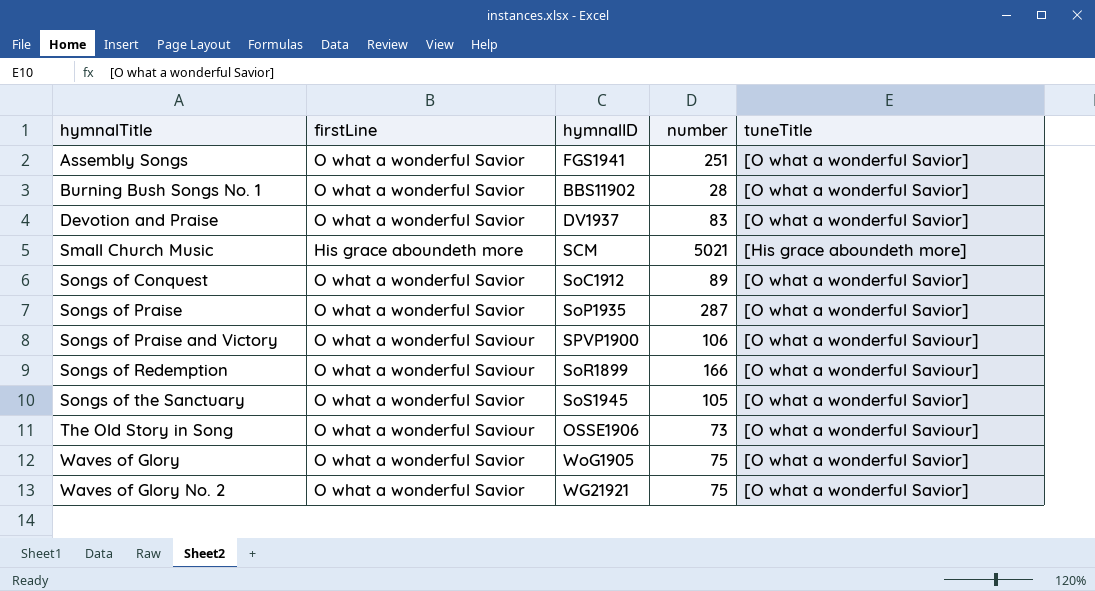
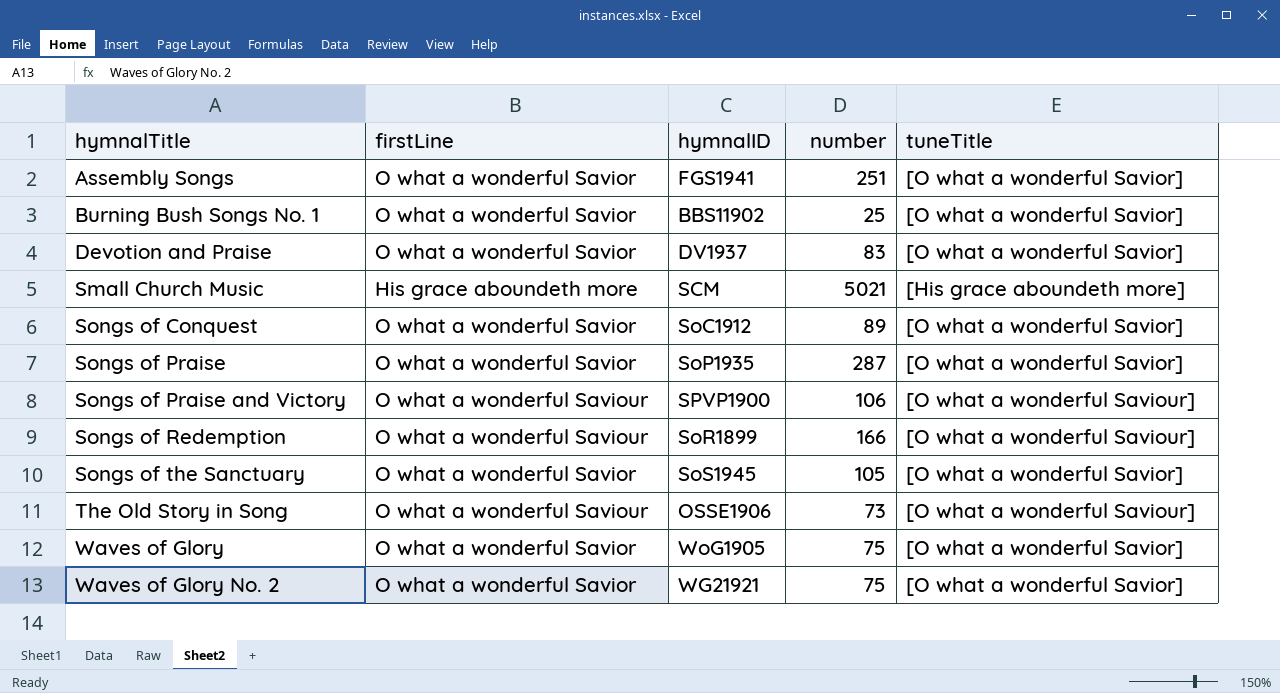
Burning Bush Songs No. 1 | number: 28 -> 25

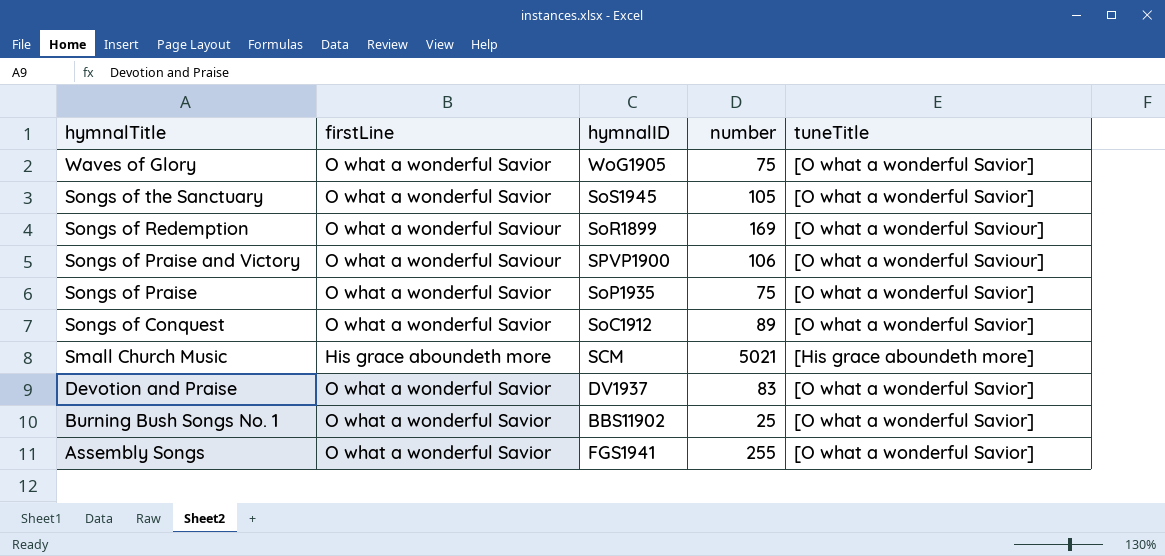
row order: hymnalTitle ascending -> hymnalTitle descending
row The Old Story in Song: O what a wonderful Saviour | OSSE1906 | 73 | [O what a wonderful Saviour] -> none
row Waves of Glory No. 2: O what a wonderful Savior | WG21921 | 75 | [O what a wonderful Savior] -> none
Songs of Redemption | number: 166 -> 169
Songs of Praise | number: 287 -> 75
Assembly Songs | number: 251 -> 255

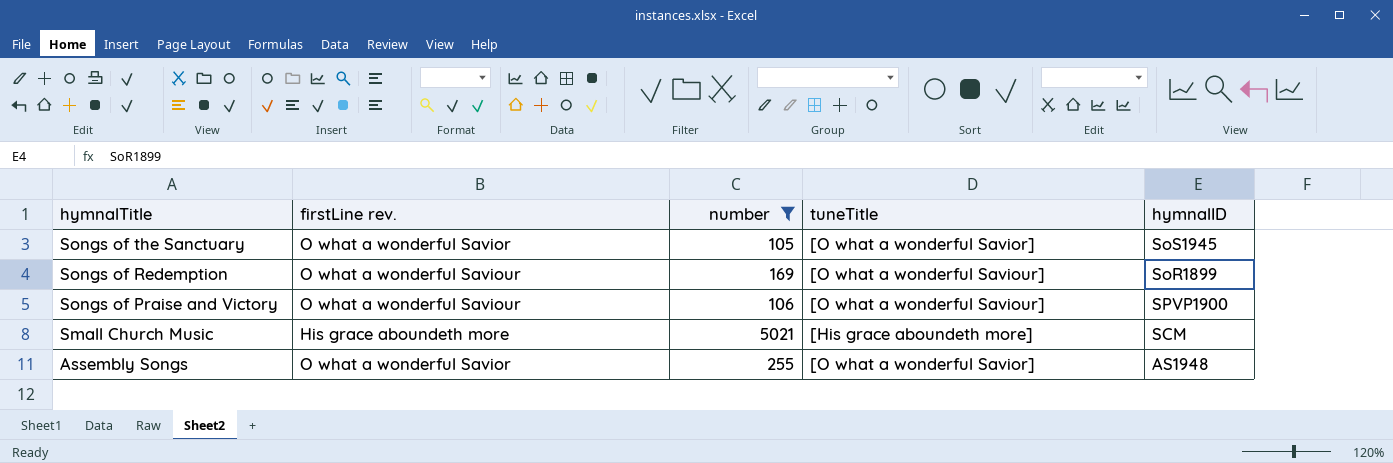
filter: none -> number >= 105
column name: firstLine -> firstLine rev.
column hymnalID | position: 3 -> 5
Assembly Songs | hymnalID: FGS1941 -> AS1948

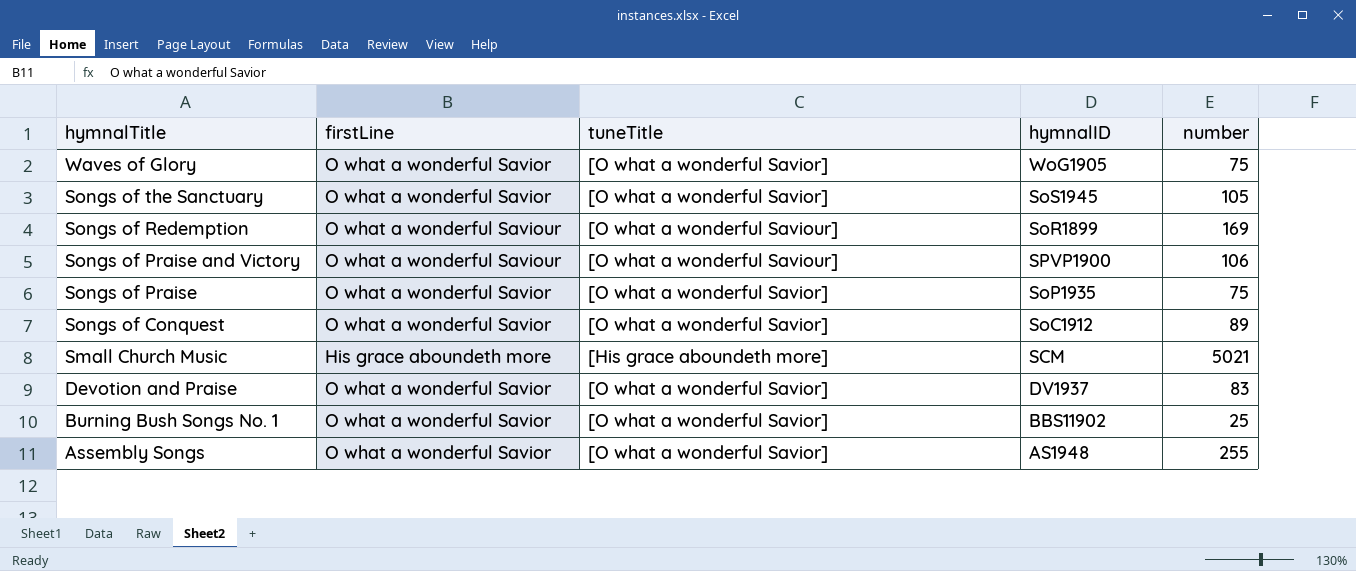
filter: number >= 105 -> none
column name: firstLine rev. -> firstLine
column number | position: 3 -> 5

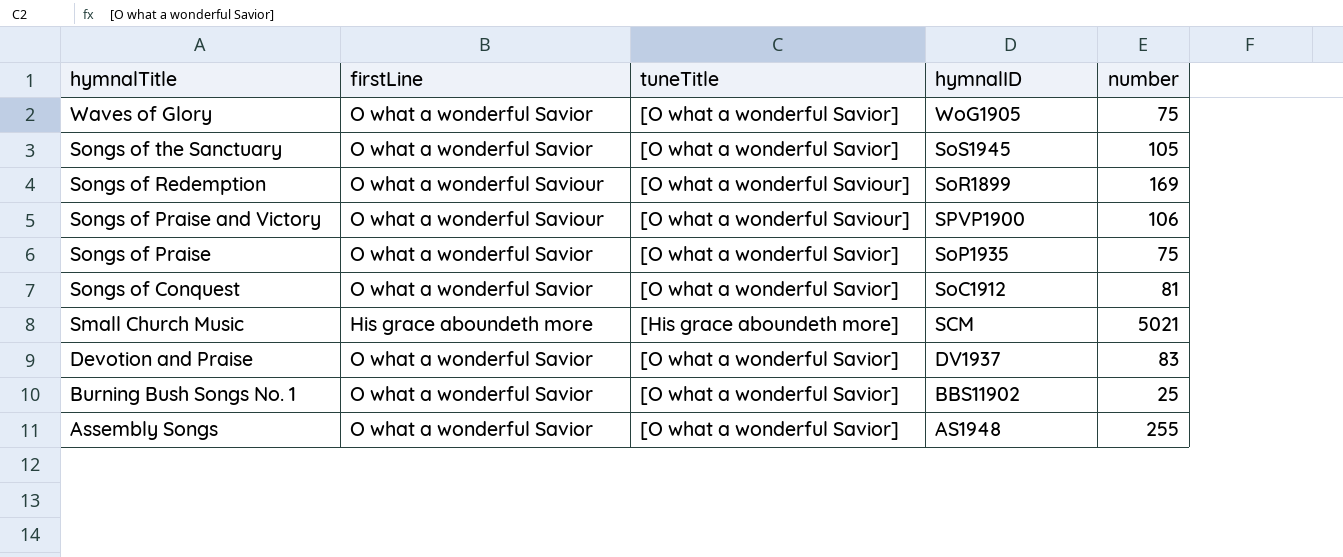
Songs of Conquest | number: 89 -> 81

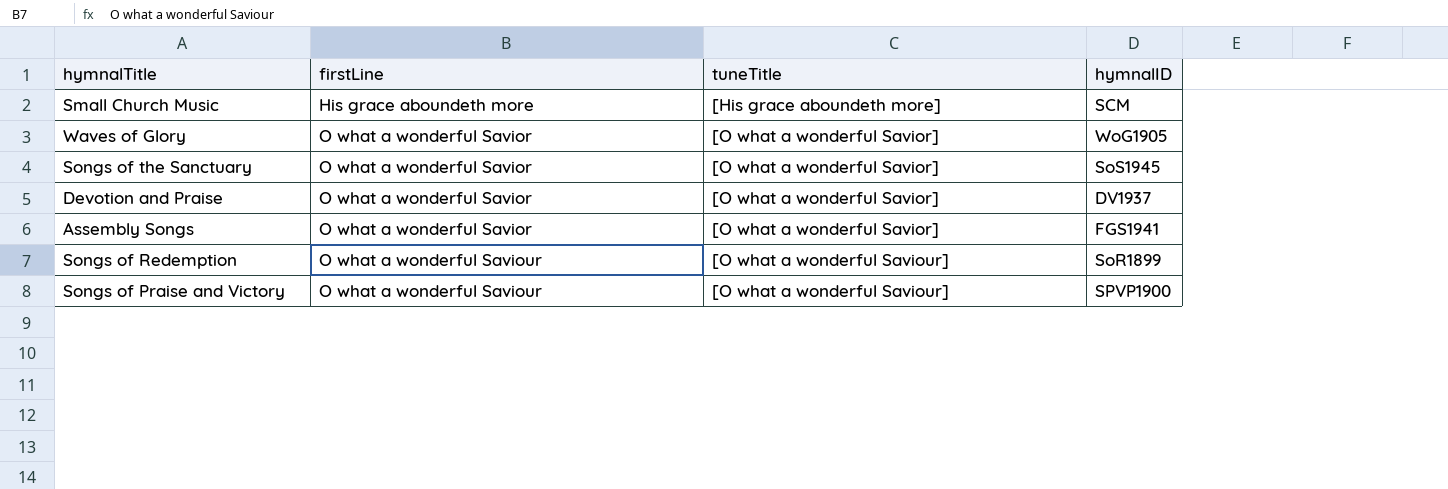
row order: hymnalTitle descending -> firstLine ascending
column number | position: 5 -> none
row Songs of Praise: O what a wonderful Savior | [O what a wonderful Savior] | SoP1935 | 75 -> none
row Songs of Conquest: O what a wonderful Savior | [O what a wonderful Savior] | SoC1912 | 81 -> none
row Burning Bush Songs No. 1: O what a wonderful Savior | [O what a wonderful Savior] | BBS11902 | 25 -> none
Assembly Songs | hymnalID: AS1948 -> FGS1941

